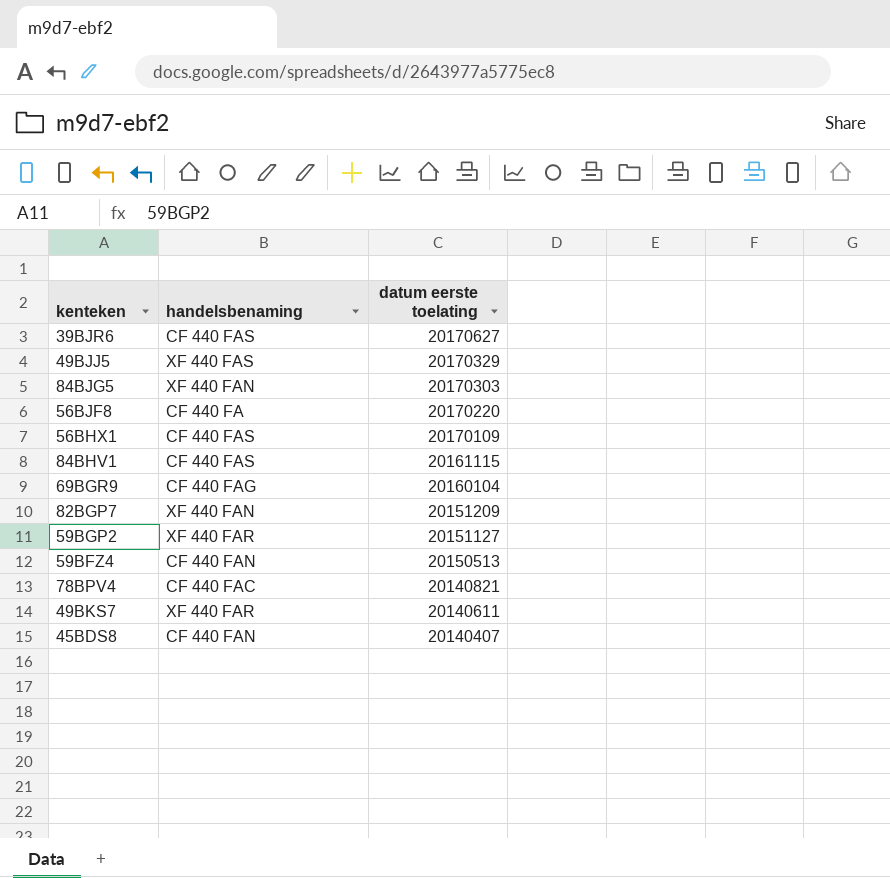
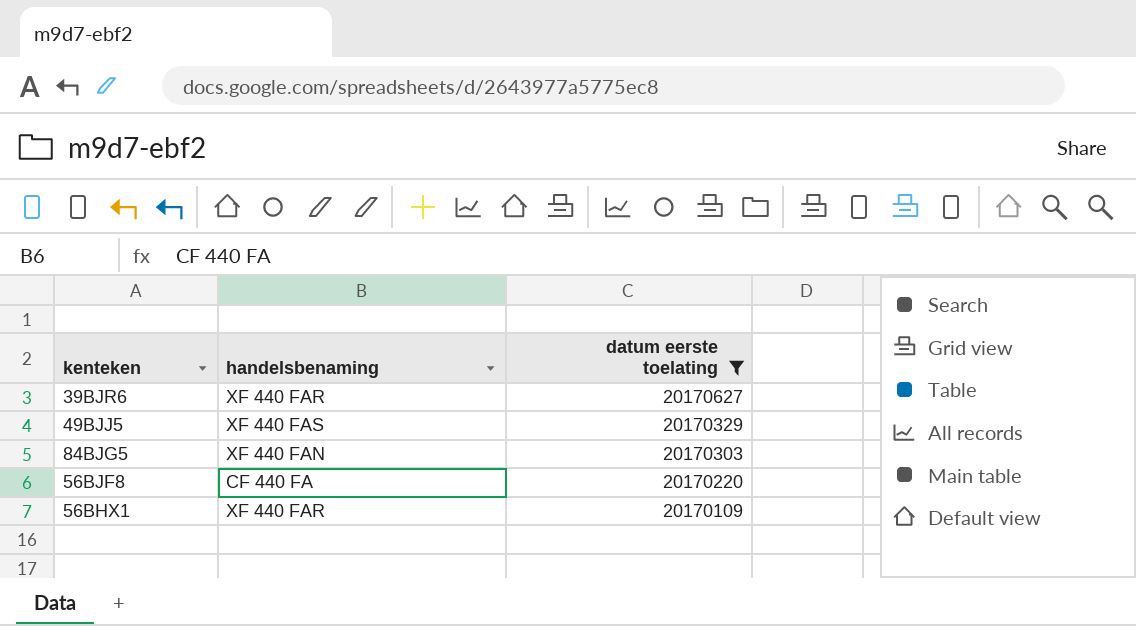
filter: none -> datum eerste toelating >= 20170109
39BJR6 | handelsbenaming: CF 440 FAS -> XF 440 FAR
56BHX1 | handelsbenaming: CF 440 FAS -> XF 440 FAR

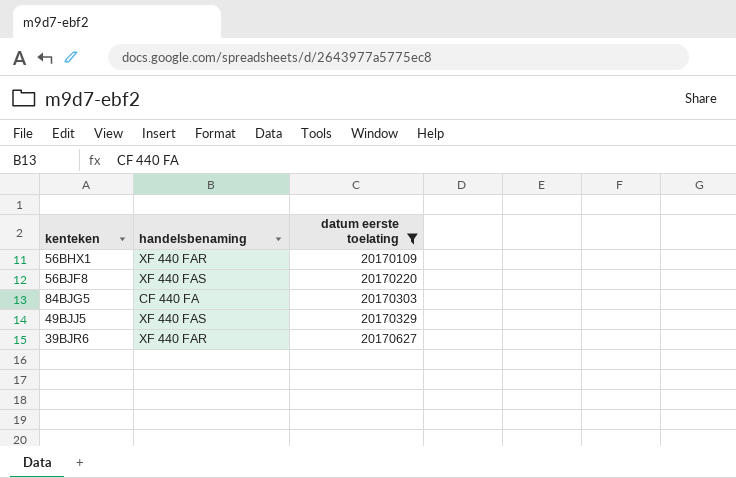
row order: datum eerste toelating descending -> datum eerste toelating ascending
56BJF8 | handelsbenaming: CF 440 FA -> XF 440 FAS
84BJG5 | handelsbenaming: XF 440 FAN -> CF 440 FA

